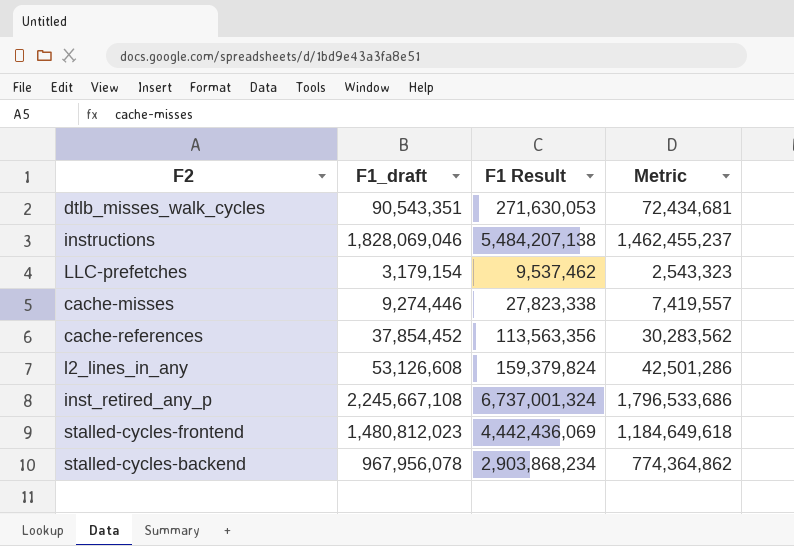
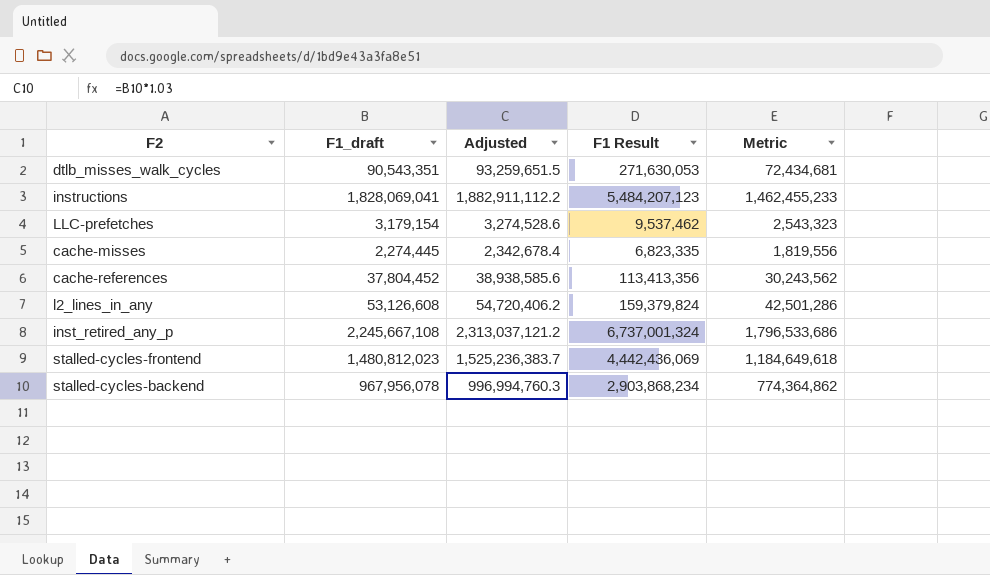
column Adjusted | formula: none -> [F1_draft] * 1.03
instructions | F1_draft: 1,828,069,046 -> 1,828,069,041
instructions | F1 Result: 5,484,207,138 -> 5,484,207,123
instructions | Metric: 1,462,455,237 -> 1,462,455,233
cache-misses | F1_draft: 9,274,446 -> 2,274,445
cache-misses | F1 Result: 27,823,338 -> 6,823,335
cache-misses | Metric: 7,419,557 -> 1,819,556
cache-references | F1_draft: 37,854,452 -> 37,804,452
cache-references | F1 Result: 113,563,356 -> 113,413,356
cache-references | Metric: 30,283,562 -> 30,243,562

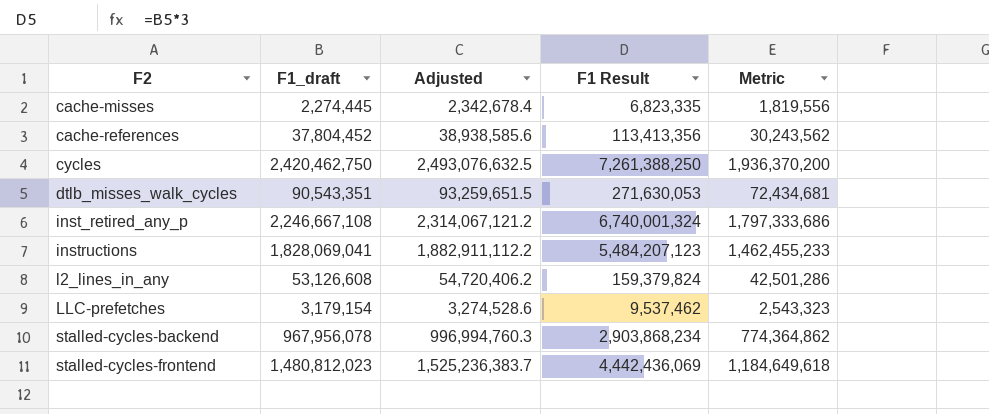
row order: none -> F2 ascending
row cycles: none -> 2,420,462,750 | 2,493,076,632.5 | 7,261,388,250 | 1,936,370,200
inst_retired_any_p | F1_draft: 2,245,667,108 -> 2,246,667,108
inst_retired_any_p | Adjusted: 2,313,037,121.2 -> 2,314,067,121.2
inst_retired_any_p | F1 Result: 6,737,001,324 -> 6,740,001,324
inst_retired_any_p | Metric: 1,796,533,686 -> 1,797,333,686

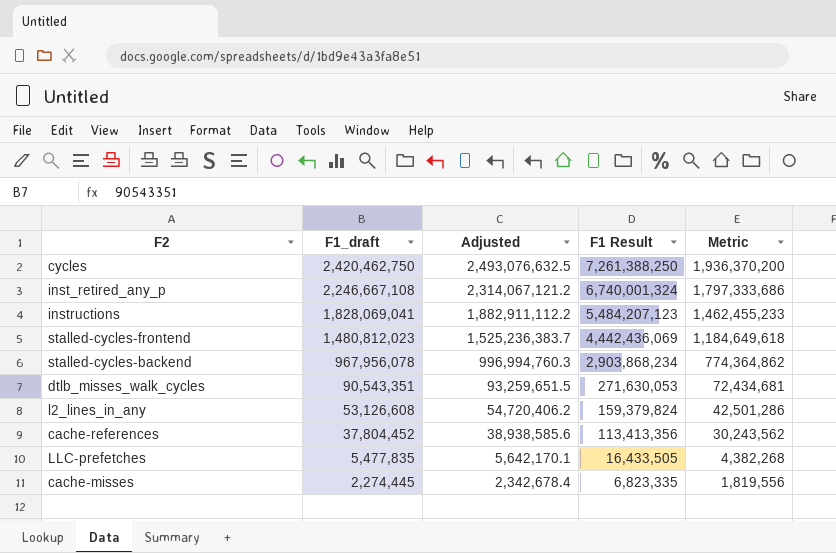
row order: F2 ascending -> F1_draft descending
LLC-prefetches | F1_draft: 3,179,154 -> 5,477,835
LLC-prefetches | Adjusted: 3,274,528.6 -> 5,642,170.1
LLC-prefetches | F1 Result: 9,537,462 -> 16,433,505
LLC-prefetches | Metric: 2,543,323 -> 4,382,268

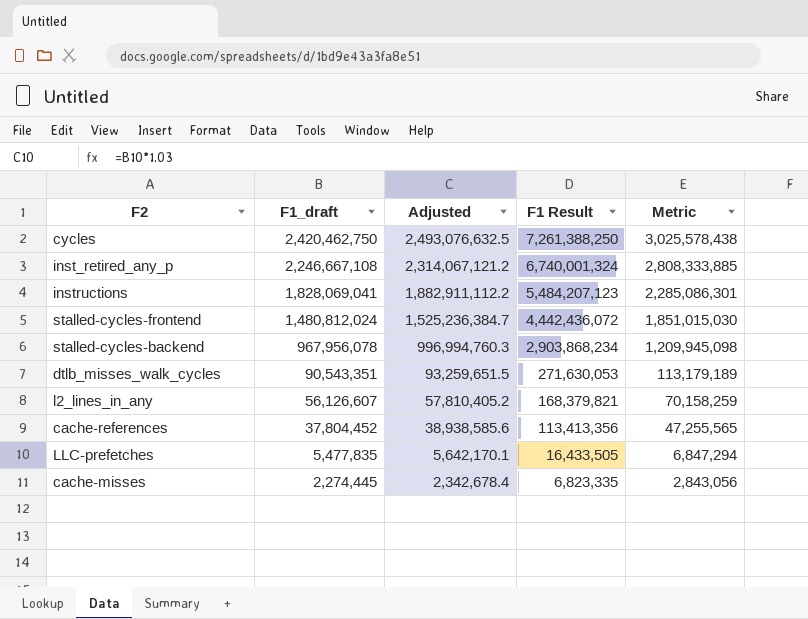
column Metric | formula: [F1_draft] * 0.8 -> [F1_draft] * 1.25
stalled-cycles-frontend | F1_draft: 1,480,812,023 -> 1,480,812,024
stalled-cycles-frontend | Adjusted: 1,525,236,383.7 -> 1,525,236,384.7
stalled-cycles-frontend | F1 Result: 4,442,436,069 -> 4,442,436,072
l2_lines_in_any | F1_draft: 53,126,608 -> 56,126,607
l2_lines_in_any | Adjusted: 54,720,406.2 -> 57,810,405.2
l2_lines_in_any | F1 Result: 159,379,824 -> 168,379,821

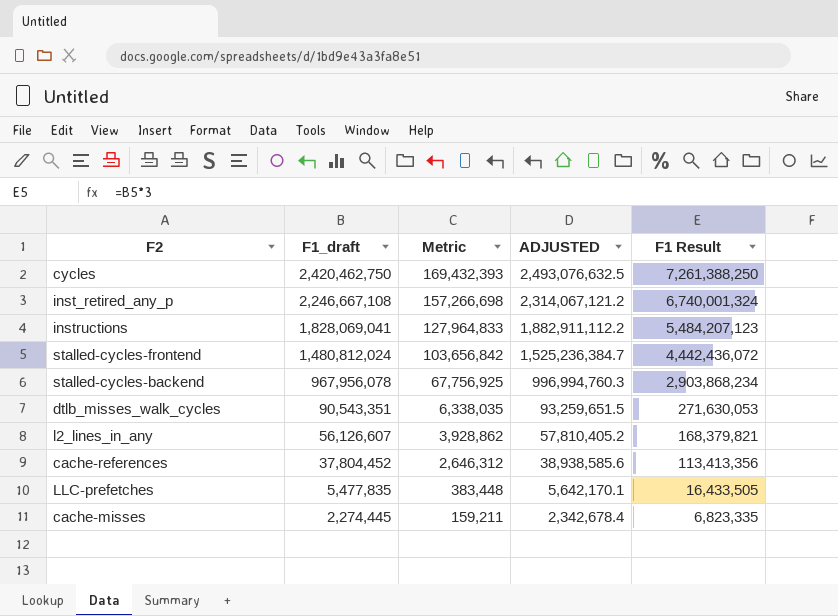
column Metric | formula: [F1_draft] * 1.25 -> [F1_draft] * 0.07
column Metric | position: 5 -> 3
column name: Adjusted -> ADJUSTED

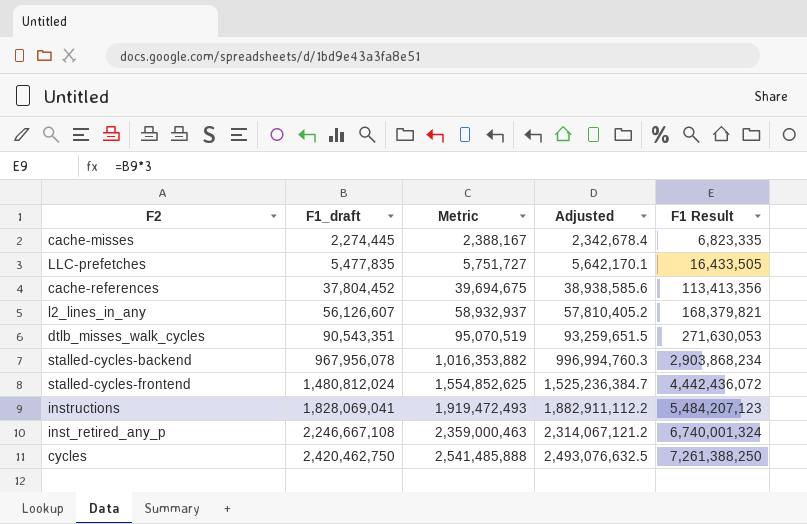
row order: F1_draft descending -> F1_draft ascending
column Metric | formula: [F1_draft] * 0.07 -> [F1_draft] * 1.05
column name: ADJUSTED -> Adjusted

